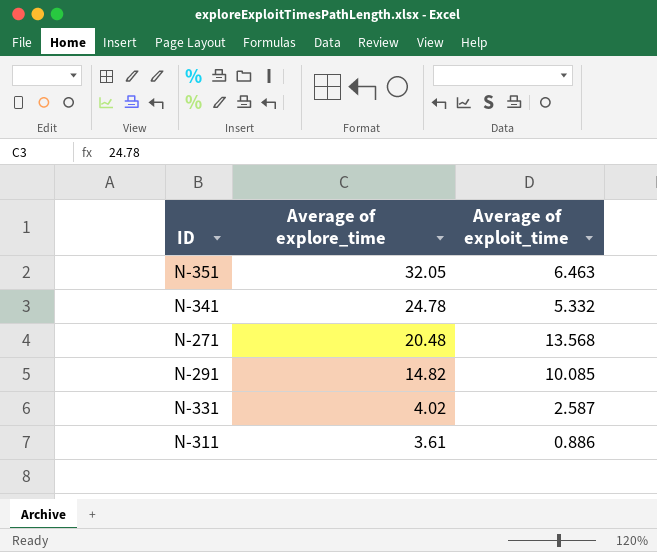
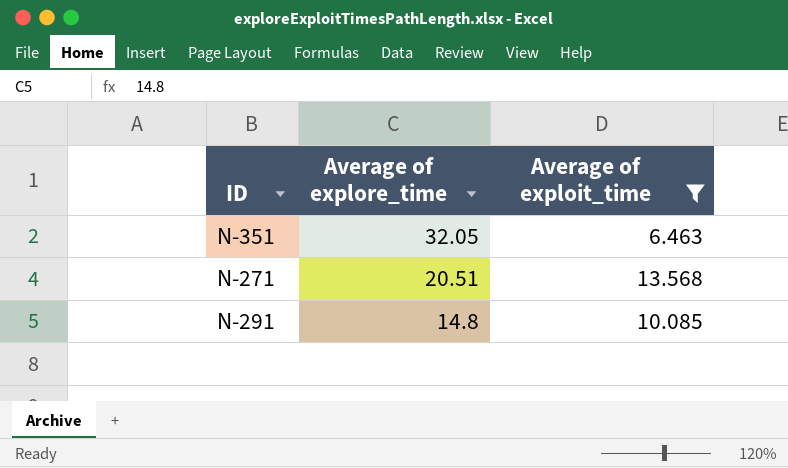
filter: none -> Average of exploit_time >= 6.463
N-271 | Average of explore_time: 20.48 -> 20.51
N-291 | Average of explore_time: 14.82 -> 14.8

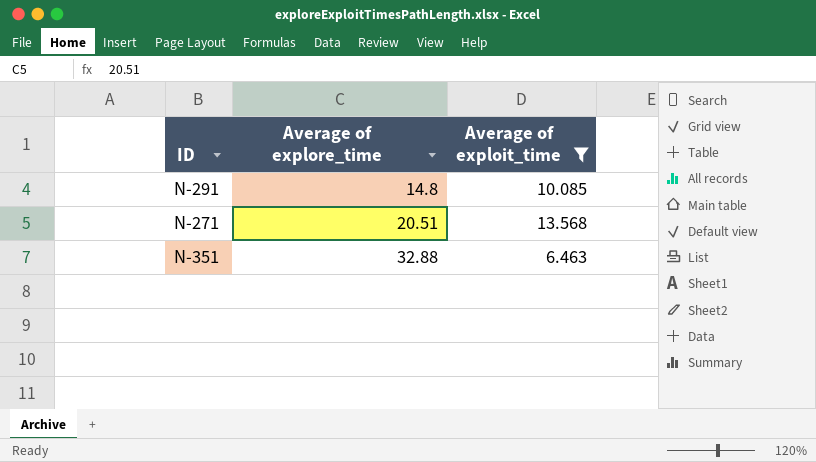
row order: Average of explore_time descending -> Average of explore_time ascending
N-351 | Average of explore_time: 32.05 -> 32.88

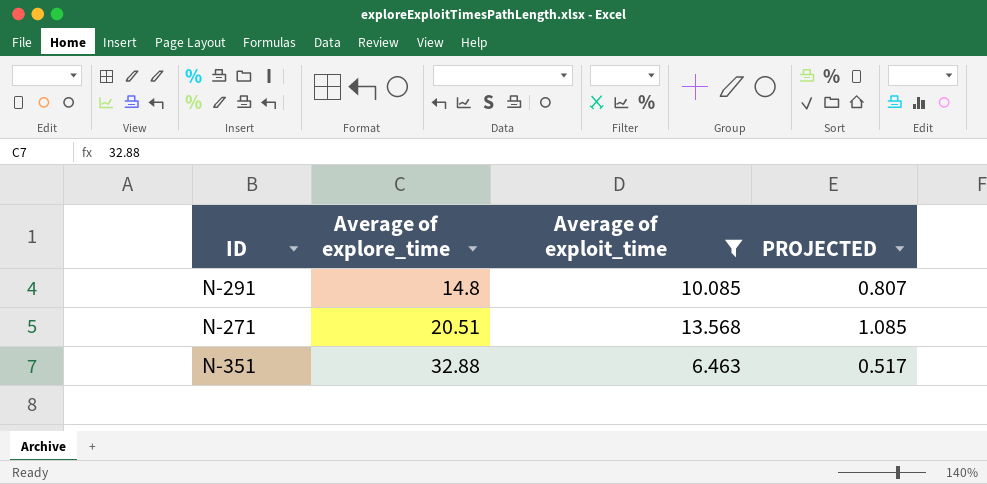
column PROJECTED | formula: none -> [Average of exploit_time] * 0.08

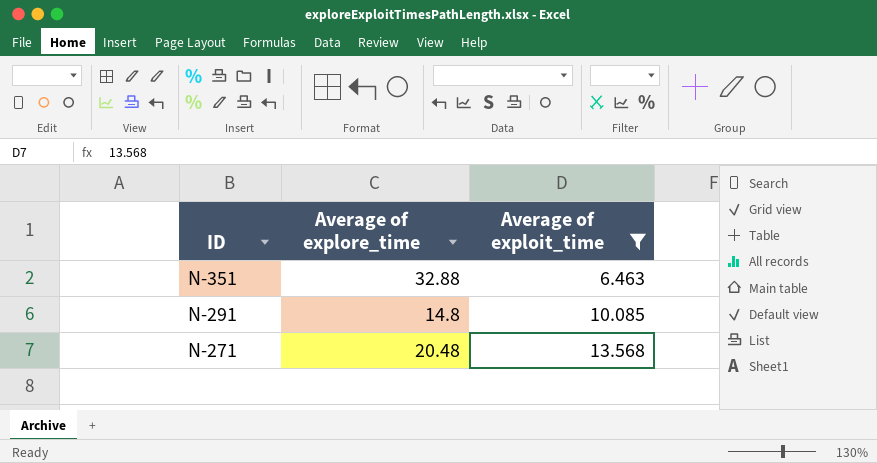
row order: Average of explore_time ascending -> ID descending
column PROJECTED | formula: [Average of exploit_time] * 0.08 -> none
N-271 | Average of explore_time: 20.51 -> 20.48

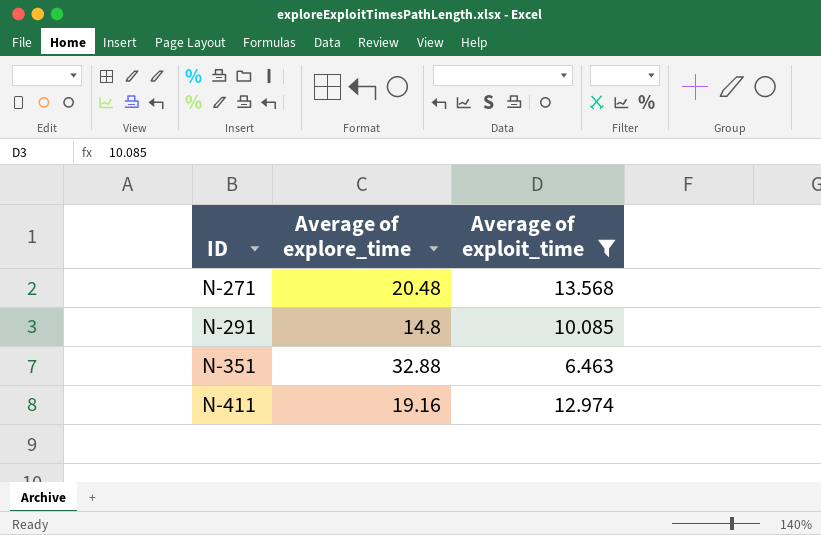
row order: ID descending -> ID ascending
row N-411: none -> 19.16 | 12.974

